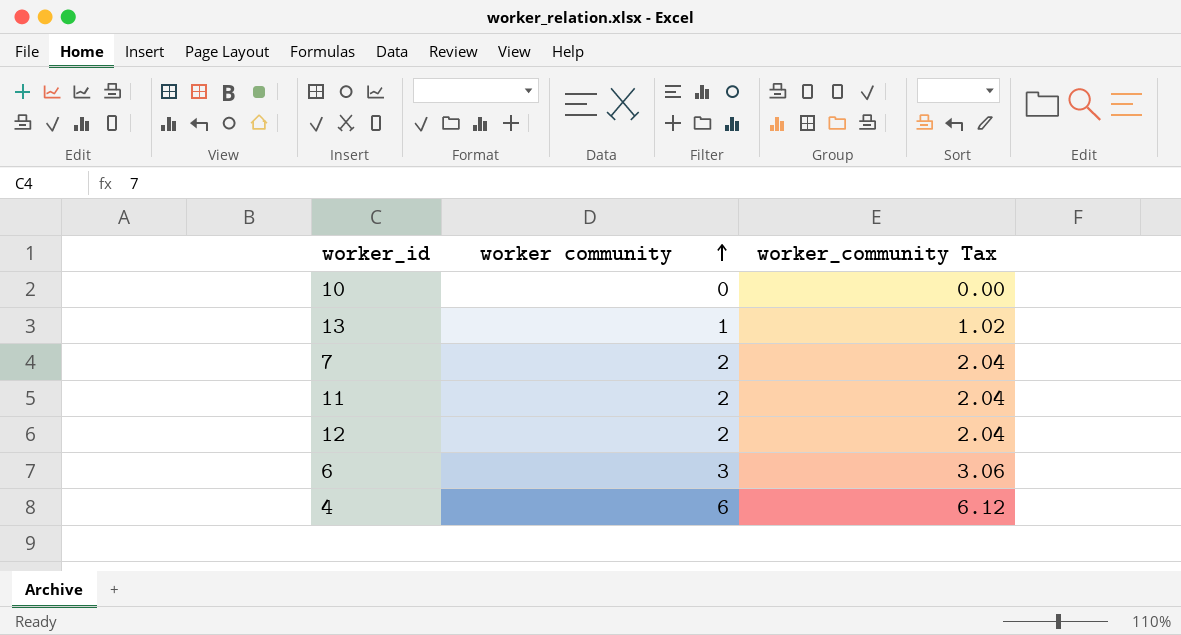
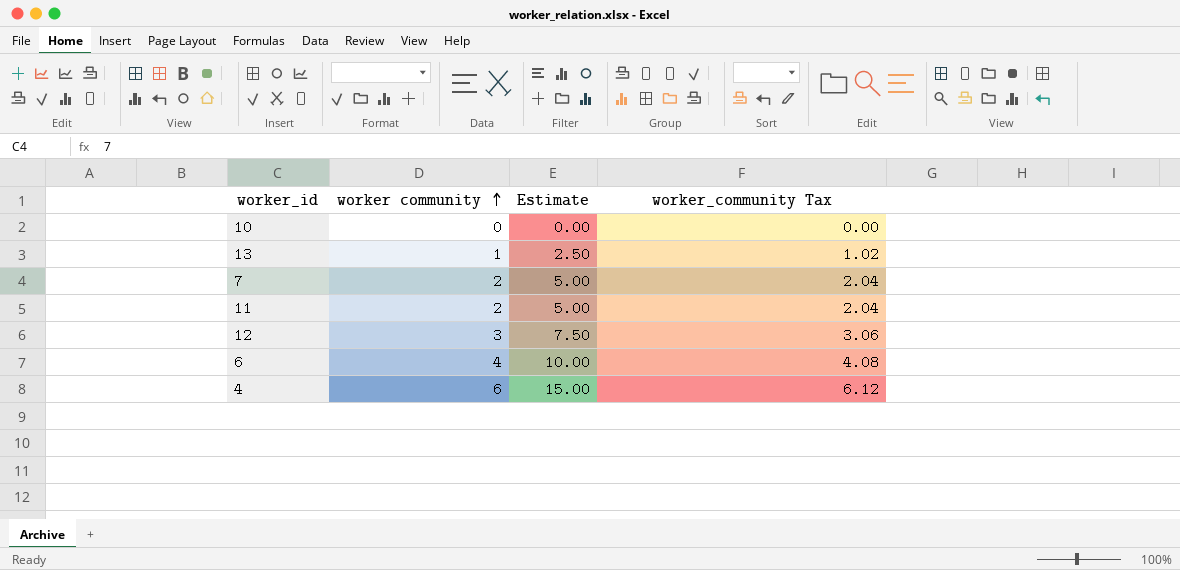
column Estimate | formula: none -> [worker community] * 2.5
12 | worker community: 2 -> 3
12 | worker_community Tax: 2.04 -> 3.06
6 | worker community: 3 -> 4
6 | worker_community Tax: 3.06 -> 4.08

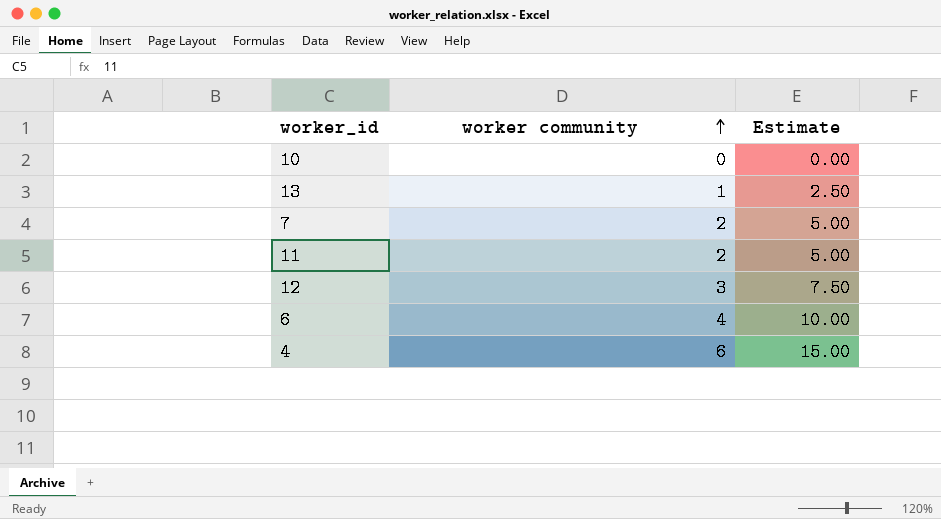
column worker_community Tax | formula: [worker community] * 1.02 -> none

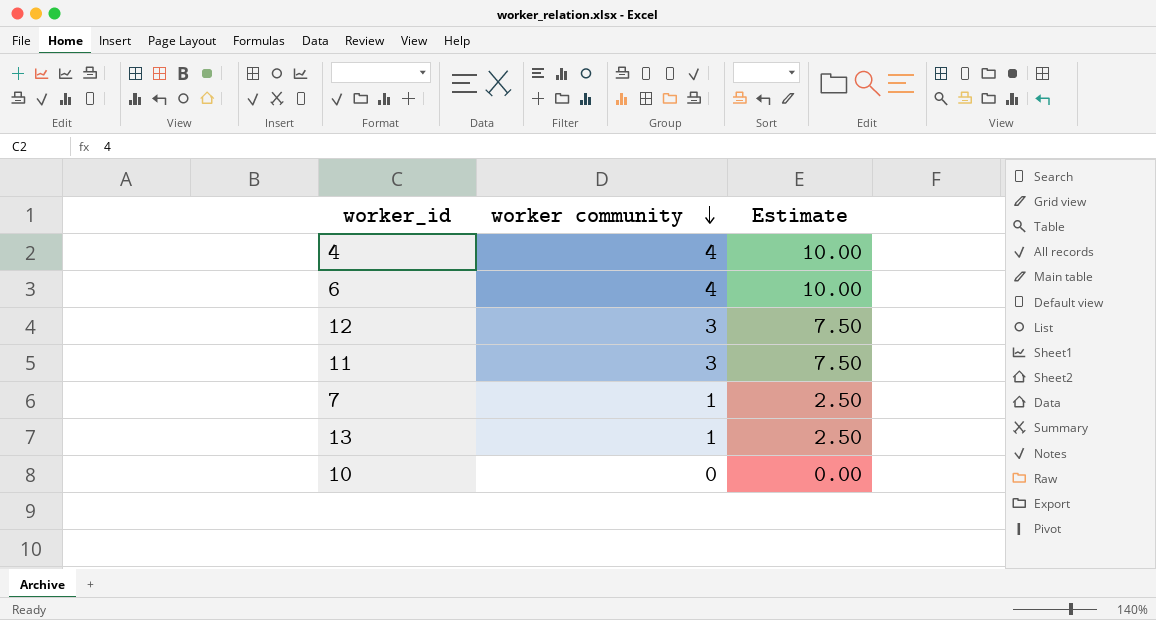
row order: worker community ascending -> worker community descending
4 | worker community: 6 -> 4
4 | Estimate: 15.00 -> 10.00
11 | worker community: 2 -> 3
11 | Estimate: 5.00 -> 7.50
7 | worker community: 2 -> 1
7 | Estimate: 5.00 -> 2.50

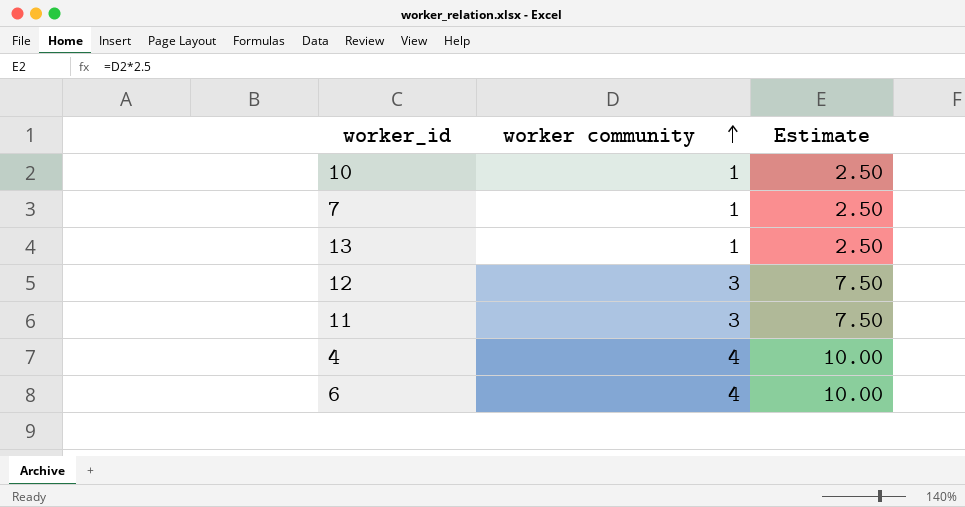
row order: worker community descending -> worker community ascending
10 | worker community: 0 -> 1
10 | Estimate: 0.00 -> 2.50

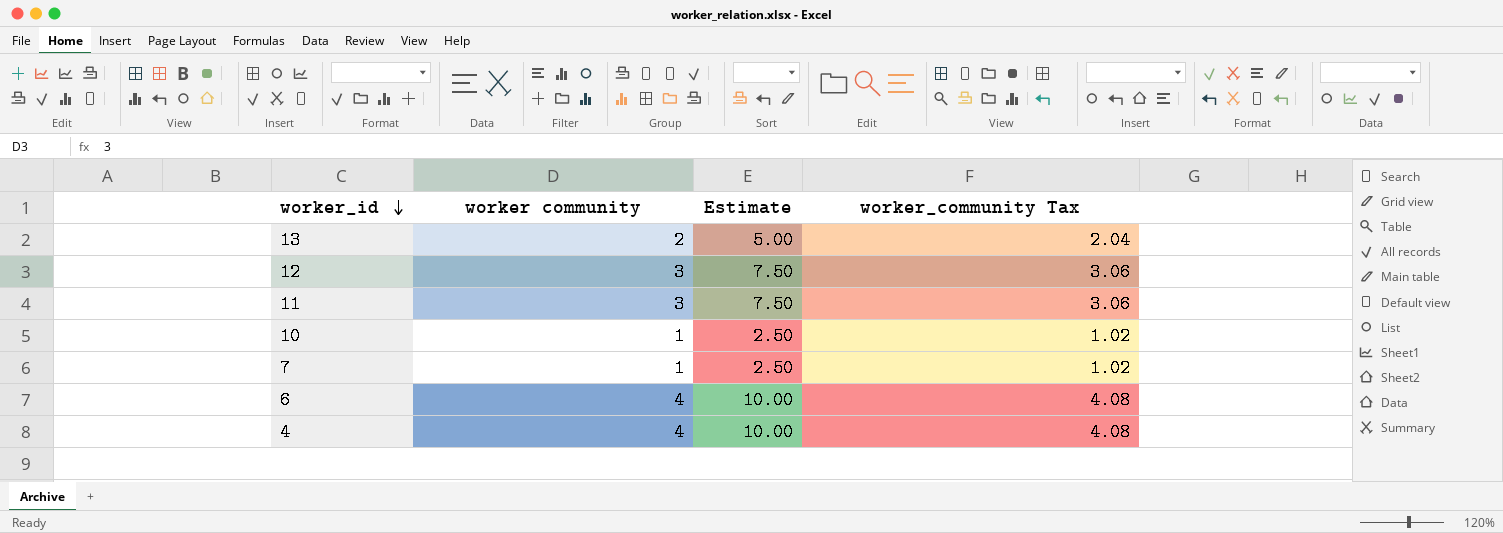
row order: worker community ascending -> worker_id descending
column worker_community Tax | formula: none -> [worker community] * 1.02
13 | worker community: 1 -> 2
13 | Estimate: 2.50 -> 5.00

